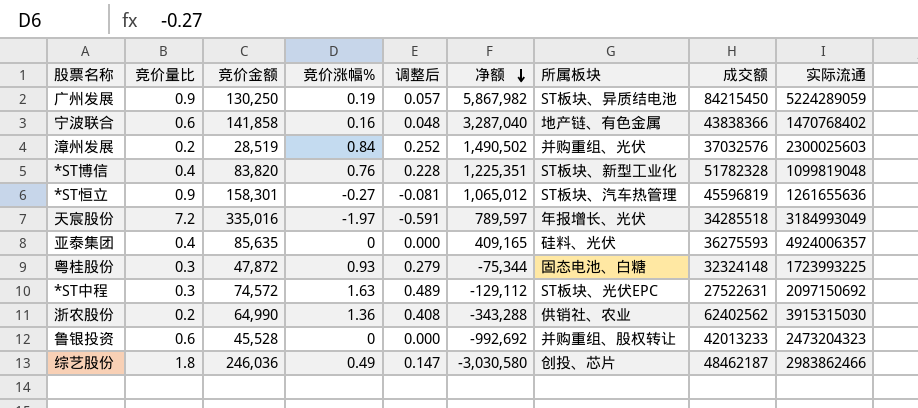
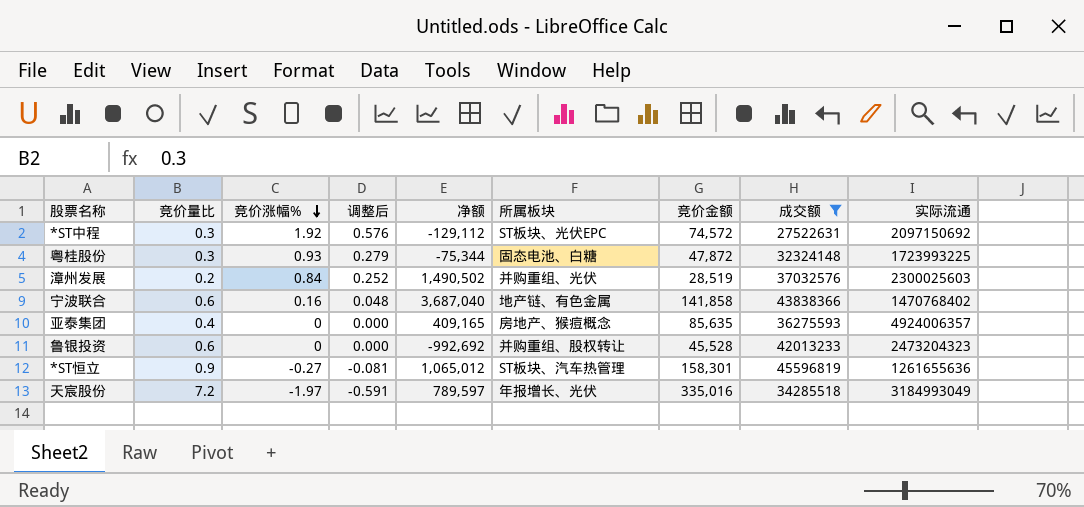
filter: none -> 成交额 <= 45596819
row order: 净额 descending -> 竞价涨幅% descending
column 竞价金额 | position: 3 -> 7
*ST中程 | 竞价涨幅%: 1.63 -> 1.92
*ST中程 | 调整后: 0.489 -> 0.576
宁波联合 | 净额: 3,287,040 -> 3,687,040
亚泰集团 | 所属板块: 硅料、光伏 -> 房地产、猴痘概念

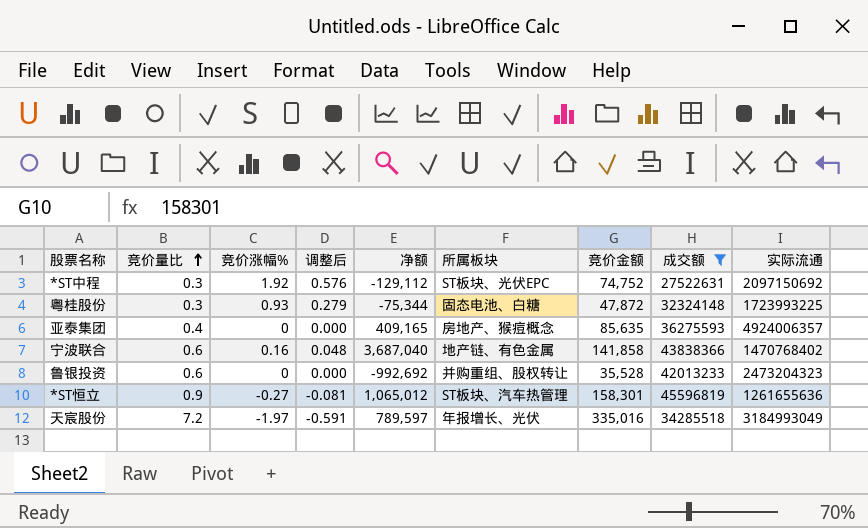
row order: 竞价涨幅% descending -> 竞价量比 ascending
row 漳州发展: 0.2 | 0.84 | 0.252 | 1,490,502 | 并购重组、光伏 | 28,519 | 37032576 | 2300025603 -> none
*ST中程 | 竞价金额: 74,572 -> 74,752
鲁银投资 | 竞价金额: 45,528 -> 35,528

